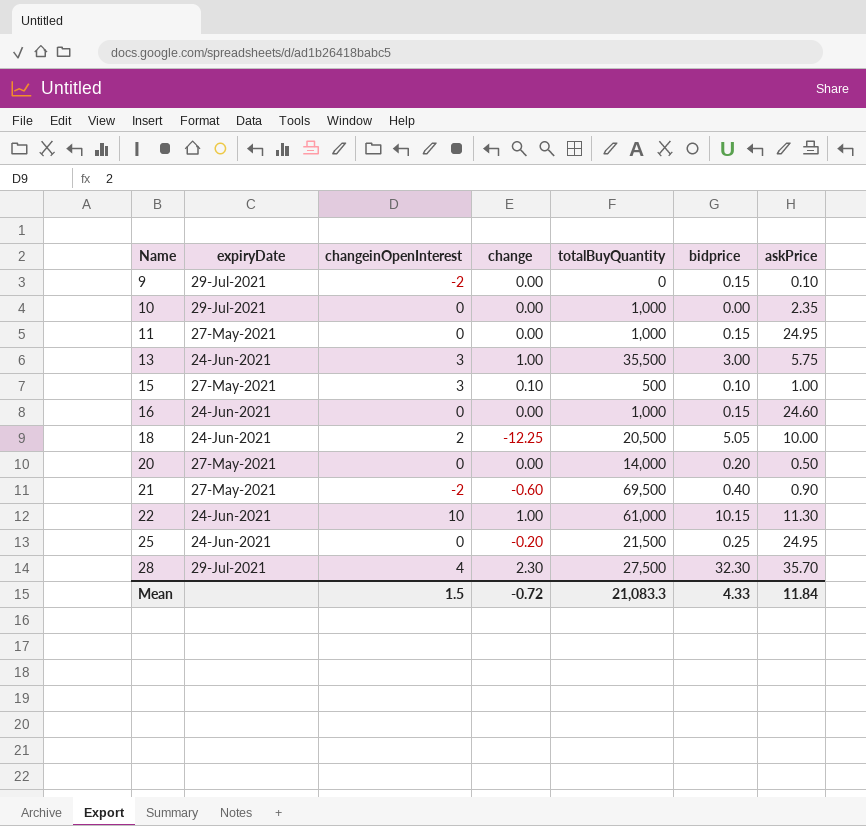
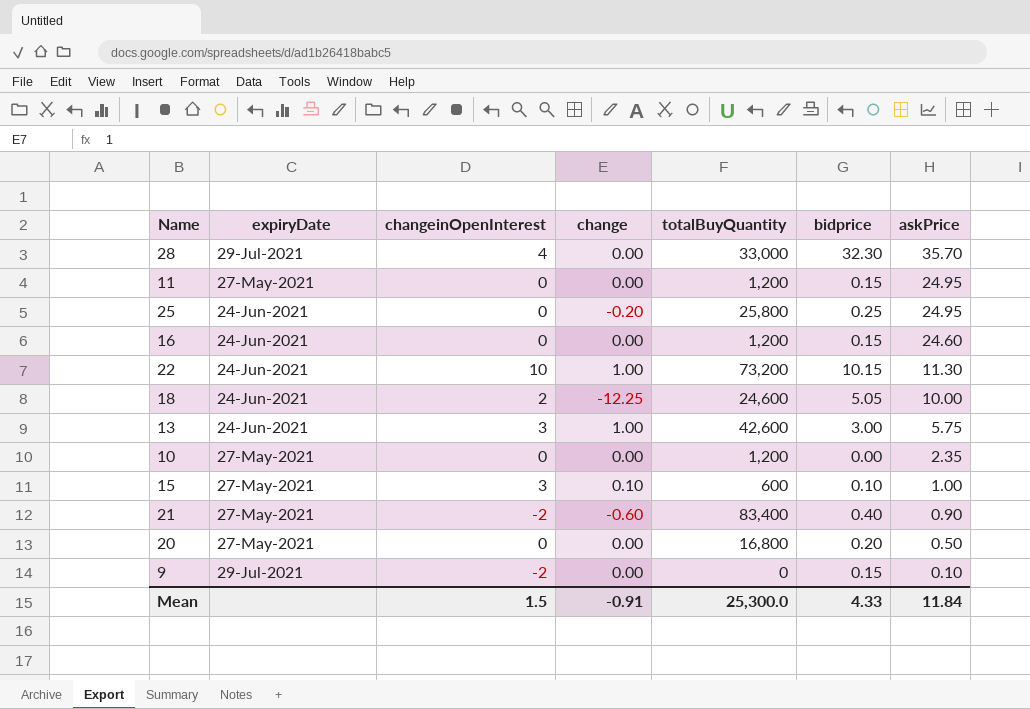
row order: Name ascending -> askPrice descending
28 | change: 2.30 -> 0.00
28 | totalBuyQuantity: 27,500 -> 33,000
11 | totalBuyQuantity: 1,000 -> 1,200
25 | totalBuyQuantity: 21,500 -> 25,800
16 | totalBuyQuantity: 1,000 -> 1,200
22 | totalBuyQuantity: 61,000 -> 73,200
18 | totalBuyQuantity: 20,500 -> 24,600
13 | totalBuyQuantity: 35,500 -> 42,600
10 | expiryDate: 29-Jul-2021 -> 27-May-2021
10 | totalBuyQuantity: 1,000 -> 1,200
15 | totalBuyQuantity: 500 -> 600
21 | totalBuyQuantity: 69,500 -> 83,400
20 | totalBuyQuantity: 14,000 -> 16,800
Mean | change: -0.72 -> -0.91
Mean | totalBuyQuantity: 21,083.3 -> 25,300.0

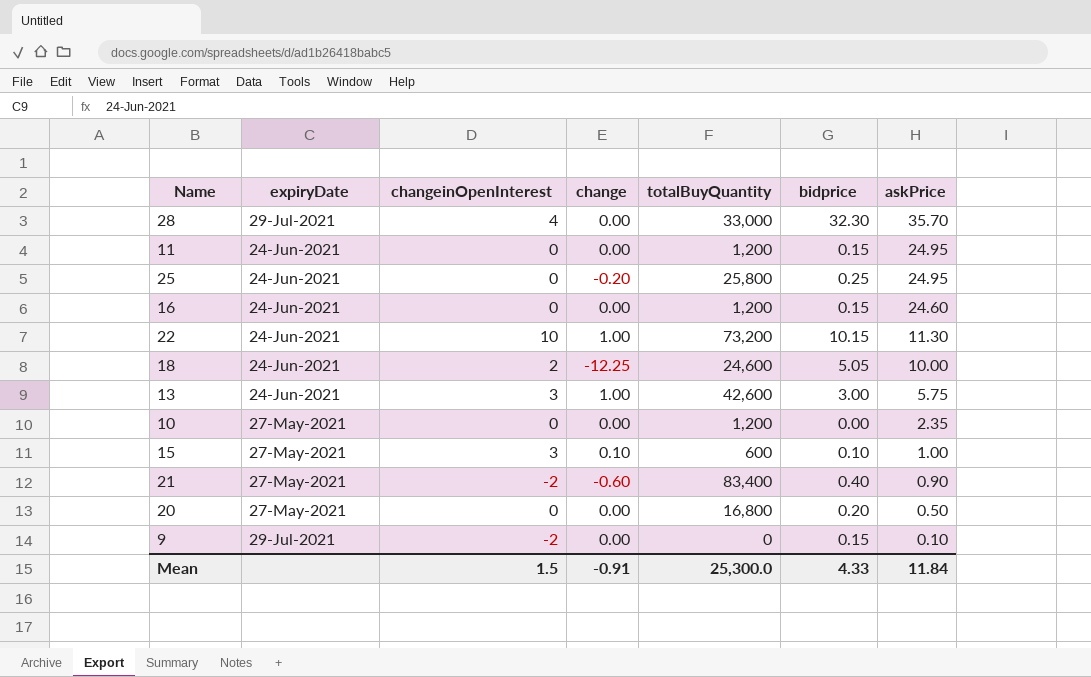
11 | expiryDate: 27-May-2021 -> 24-Jun-2021

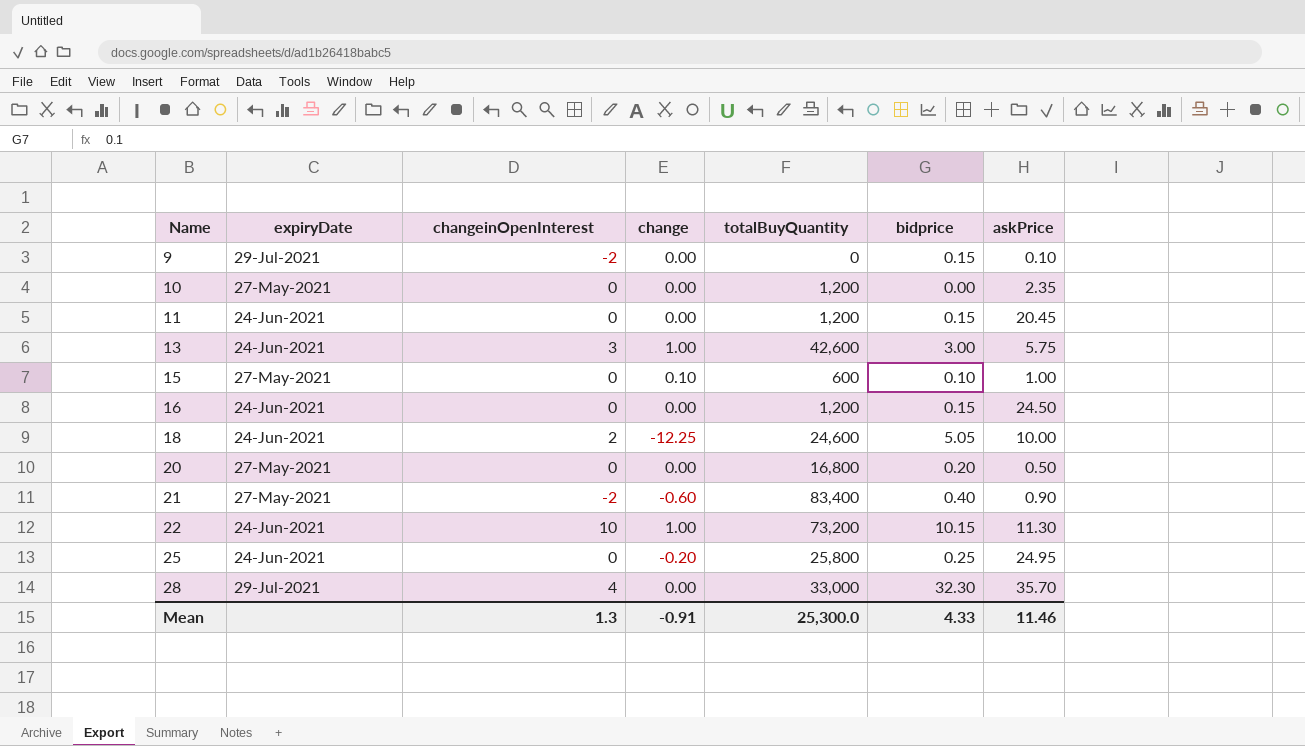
row order: askPrice descending -> Name ascending
11 | askPrice: 24.95 -> 20.45
15 | changeinOpenInterest: 3 -> 0
16 | askPrice: 24.60 -> 24.50
Mean | changeinOpenInterest: 1.5 -> 1.3
Mean | askPrice: 11.84 -> 11.46

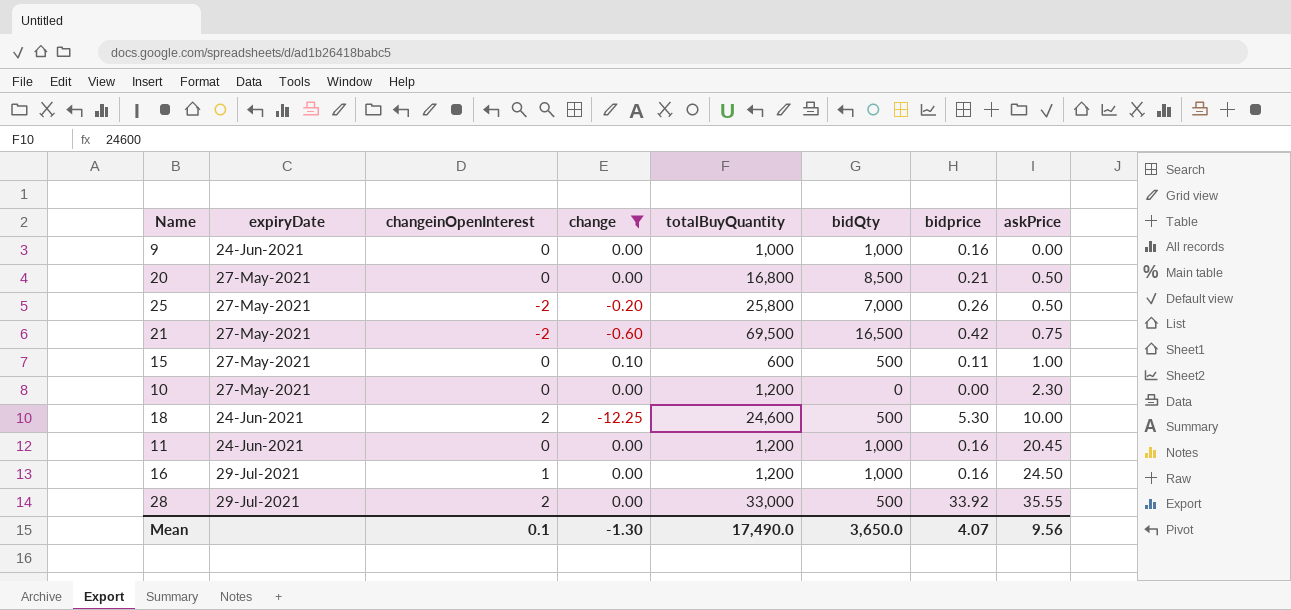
filter: none -> change != 1.00
row order: Name ascending -> askPrice ascending
column bidQty | position: none -> 6
9 | expiryDate: 29-Jul-2021 -> 24-Jun-2021
9 | changeinOpenInterest: -2 -> 0
9 | totalBuyQuantity: 0 -> 1,000
9 | bidprice: 0.15 -> 0.16
9 | askPrice: 0.10 -> 0.00
20 | bidprice: 0.20 -> 0.21
25 | expiryDate: 24-Jun-2021 -> 27-May-2021
25 | changeinOpenInterest: 0 -> -2
25 | bidprice: 0.25 -> 0.26
25 | askPrice: 24.95 -> 0.50
21 | totalBuyQuantity: 83,400 -> 69,500
21 | bidprice: 0.40 -> 0.42
21 | askPrice: 0.90 -> 0.75
15 | bidprice: 0.10 -> 0.11
10 | askPrice: 2.35 -> 2.30
18 | bidprice: 5.05 -> 5.30
11 | bidprice: 0.15 -> 0.16
16 | expiryDate: 24-Jun-2021 -> 29-Jul-2021
16 | changeinOpenInterest: 0 -> 1
16 | bidprice: 0.15 -> 0.16
28 | changeinOpenInterest: 4 -> 2
28 | bidprice: 32.30 -> 33.92
28 | askPrice: 35.70 -> 35.55
Mean | changeinOpenInterest: 1.3 -> 0.1
Mean | change: -0.91 -> -1.30
Mean | totalBuyQuantity: 25,300.0 -> 17,490.0
Mean | bidprice: 4.33 -> 4.07
Mean | askPrice: 11.46 -> 9.56

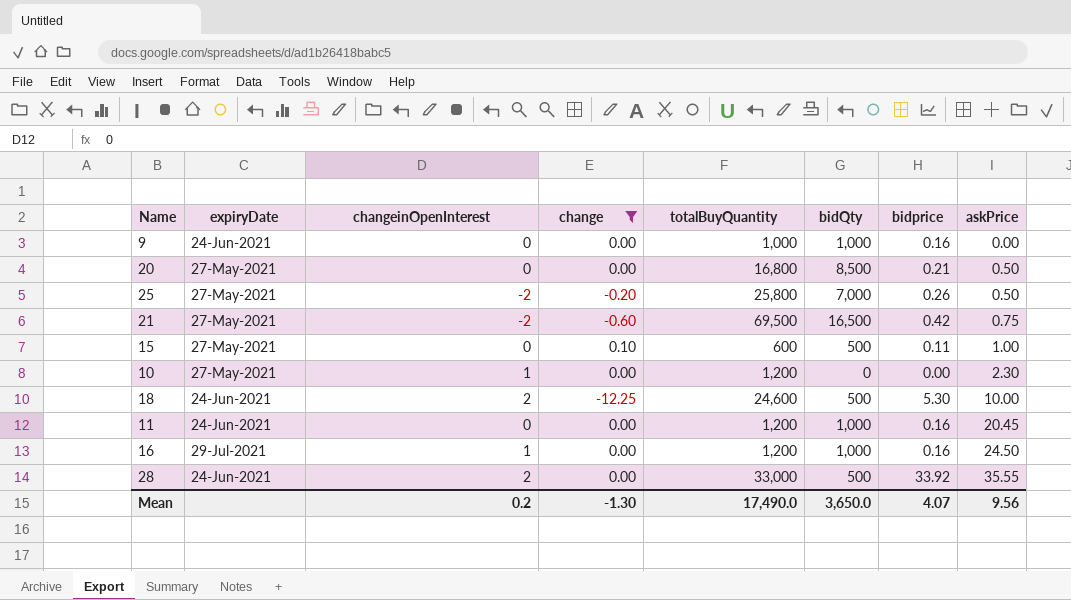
10 | changeinOpenInterest: 0 -> 1
28 | expiryDate: 29-Jul-2021 -> 24-Jun-2021
Mean | changeinOpenInterest: 0.1 -> 0.2

